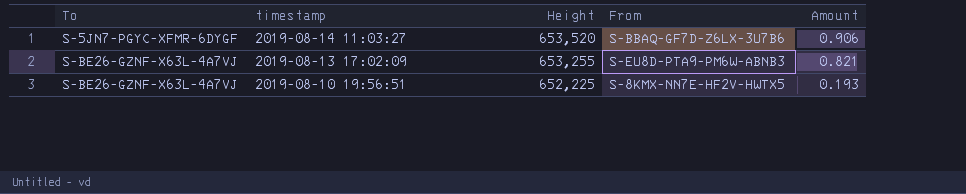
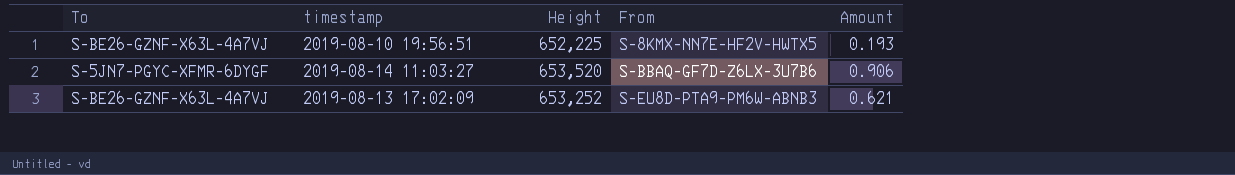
row order: To ascending -> From ascending
2019-08-13 17:02:09 | Height: 653,255 -> 653,252
2019-08-13 17:02:09 | Amount: 0.821 -> 0.621

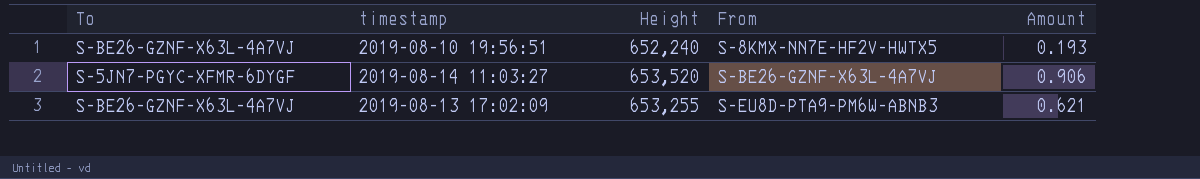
2019-08-10 19:56:51 | Height: 652,225 -> 652,240
2019-08-14 11:03:27 | From: S-BBAQ-GF7D-Z6LX-3U7B6 -> S-BE26-GZNF-X63L-4A7VJ
2019-08-13 17:02:09 | Height: 653,252 -> 653,255

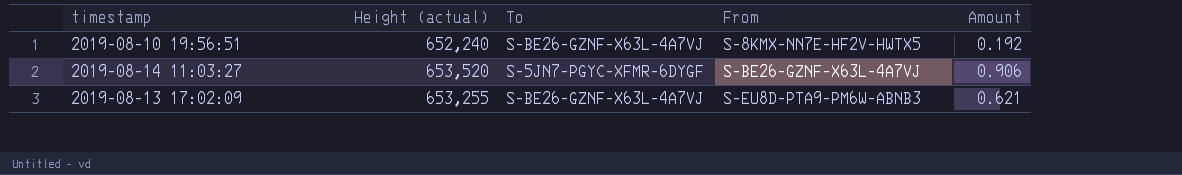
column name: Height -> Height (actual)
column To | position: 1 -> 3
2019-08-10 19:56:51 | Amount: 0.193 -> 0.192

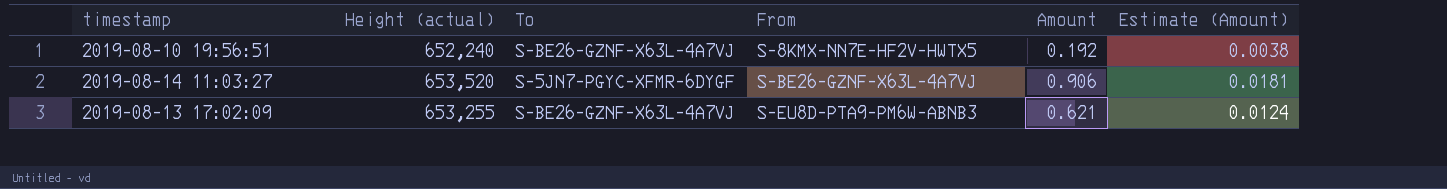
column Estimate (Amount) | formula: none -> [Amount] * 0.02

